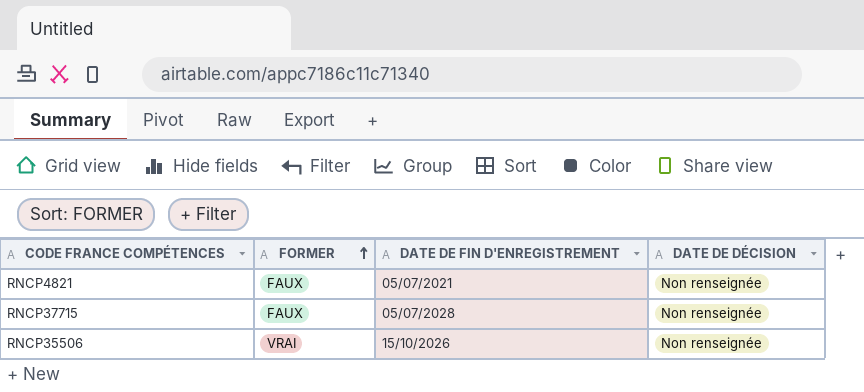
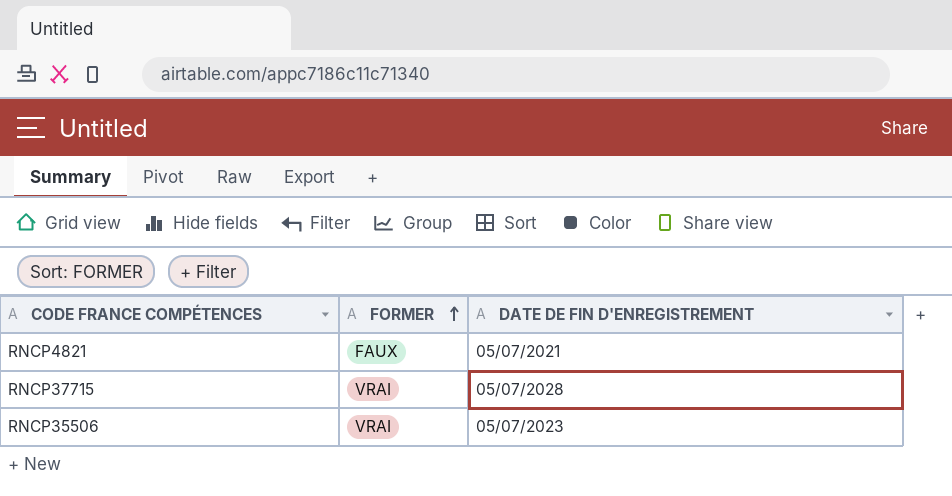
column DATE DE DÉCISION | position: 4 -> none
RNCP37715 | FORMER: FAUX -> VRAI
RNCP35506 | DATE DE FIN D'ENREGISTREMENT: 15/10/2026 -> 05/07/2023

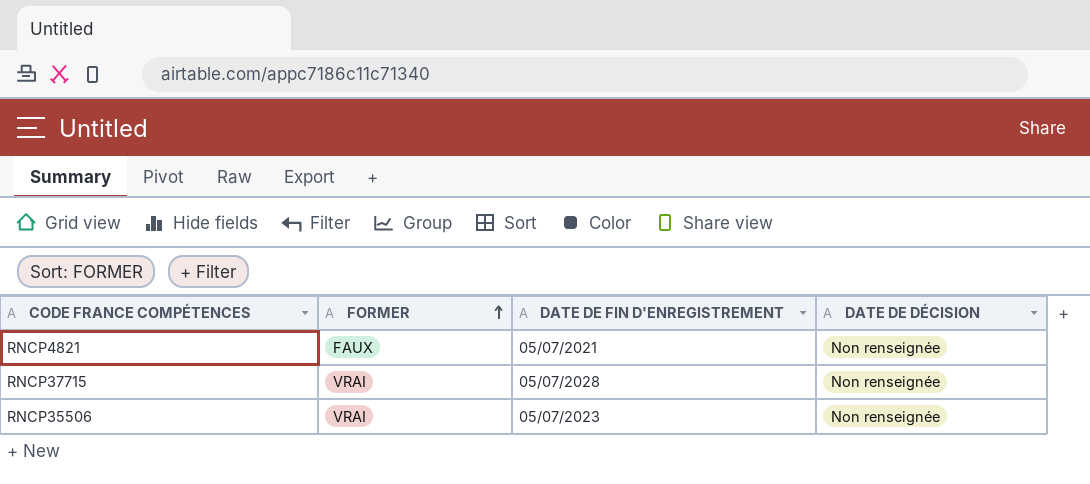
column DATE DE DÉCISION | position: none -> 4

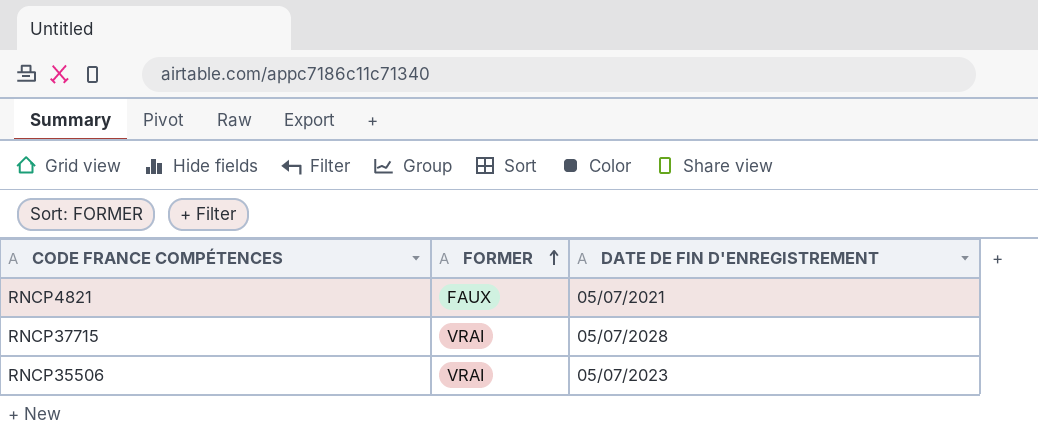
column DATE DE DÉCISION | position: 4 -> none

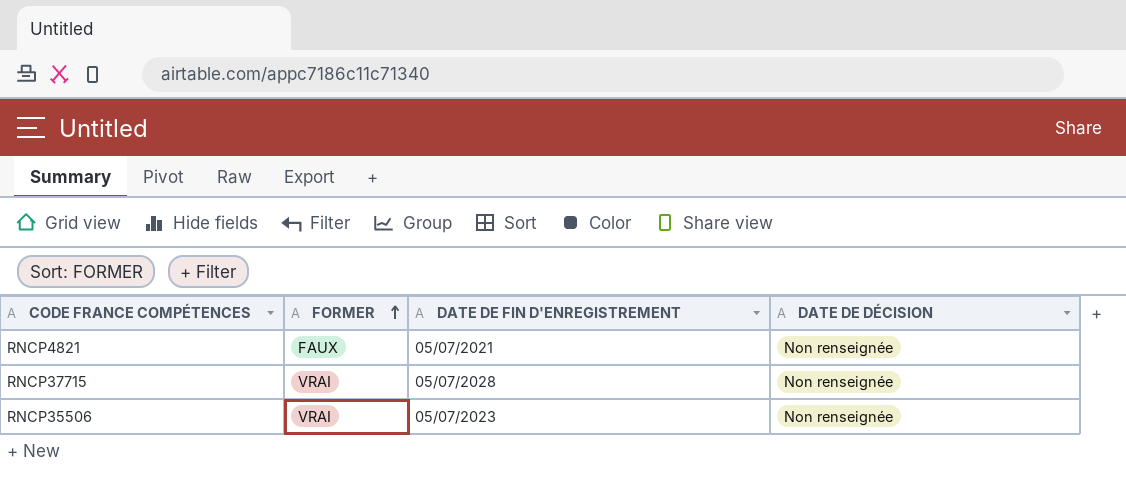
column DATE DE DÉCISION | position: none -> 4

